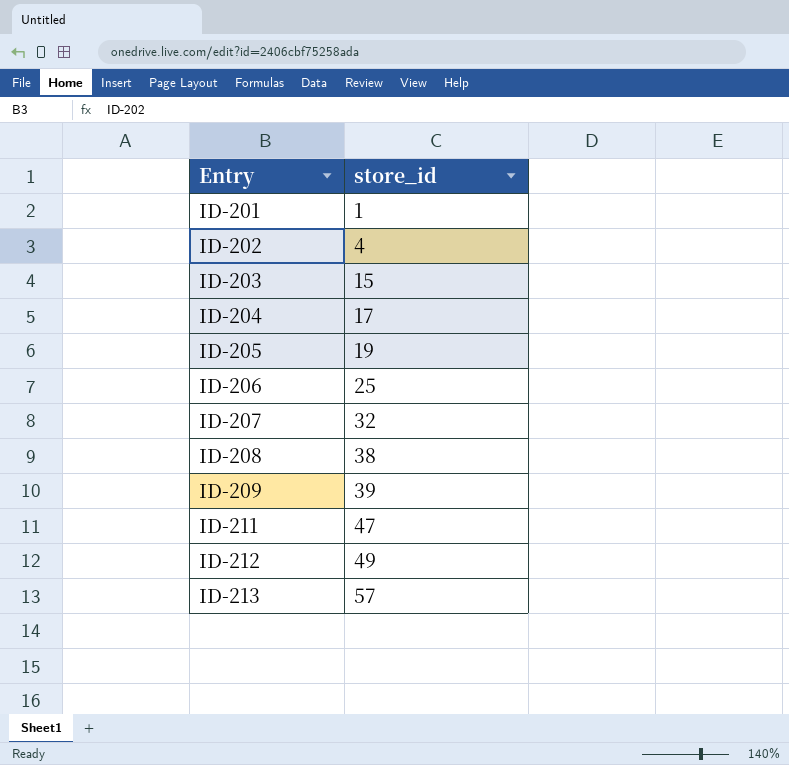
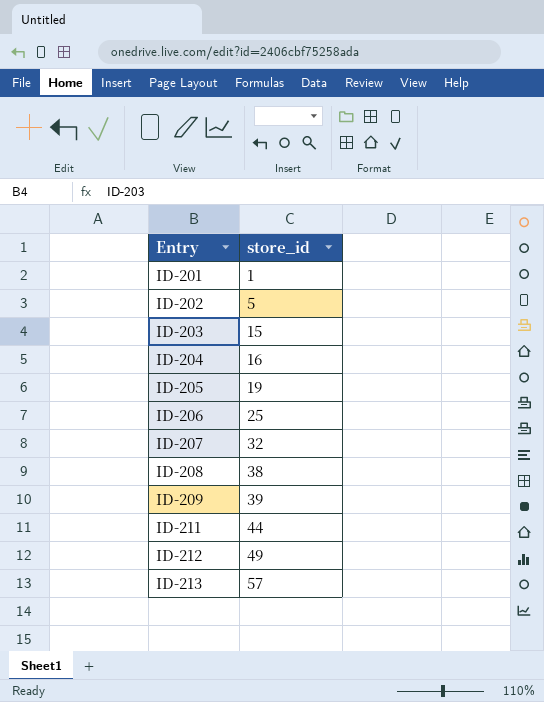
ID-202 | store_id: 4 -> 5
ID-204 | store_id: 17 -> 16
ID-211 | store_id: 47 -> 44

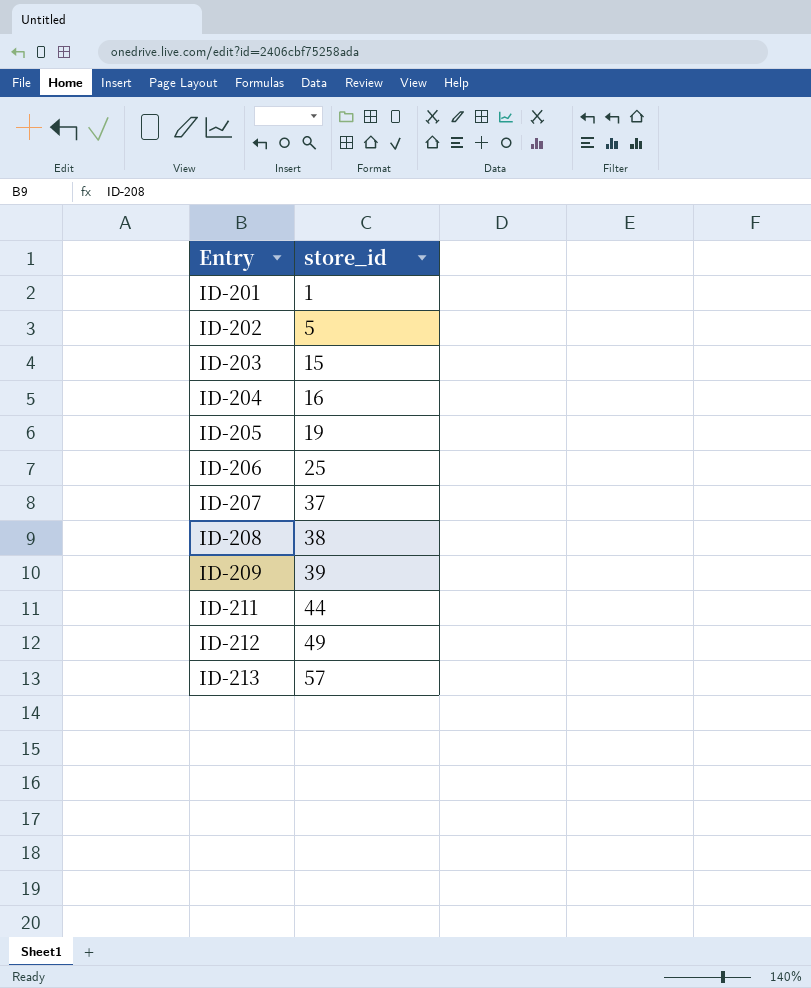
ID-207 | store_id: 32 -> 37

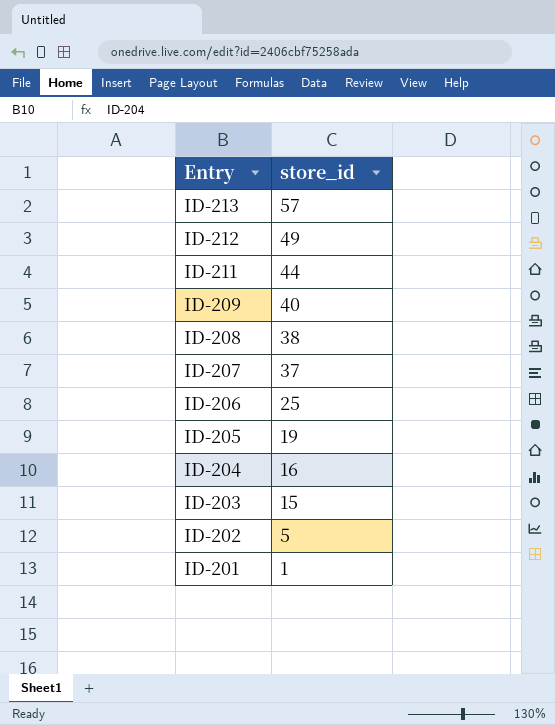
row order: Entry ascending -> Entry descending
ID-209 | store_id: 39 -> 40

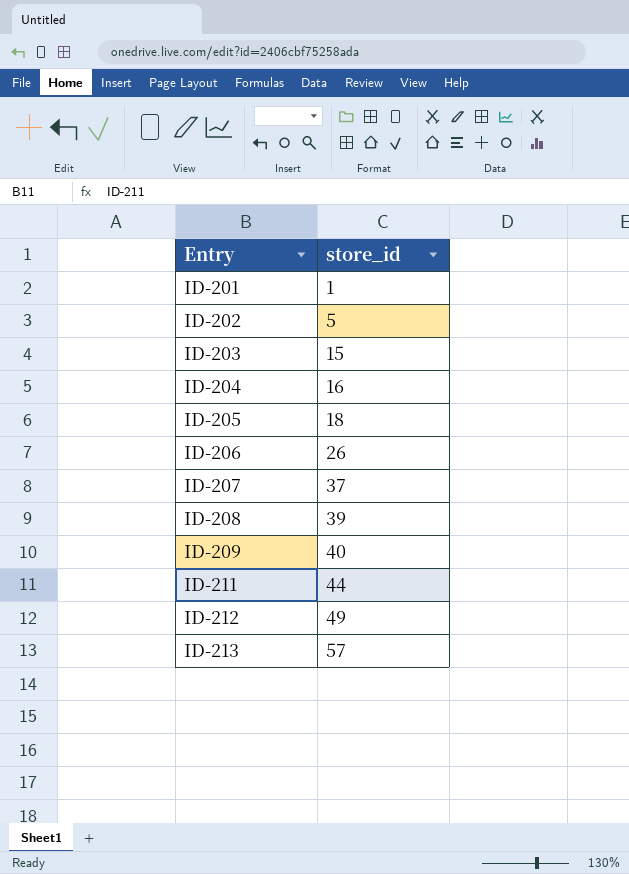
row order: Entry descending -> Entry ascending
ID-205 | store_id: 19 -> 18
ID-206 | store_id: 25 -> 26
ID-208 | store_id: 38 -> 39

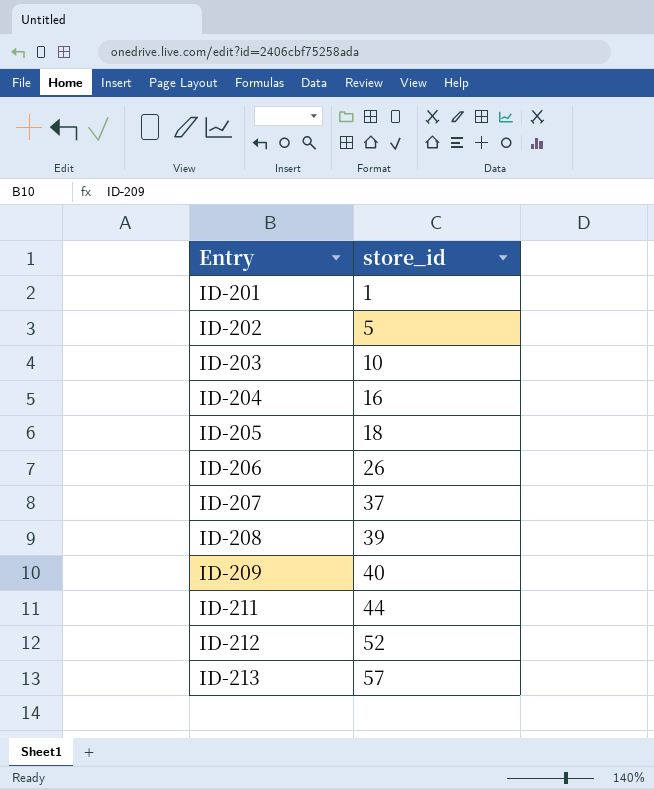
ID-203 | store_id: 15 -> 10
ID-212 | store_id: 49 -> 52

